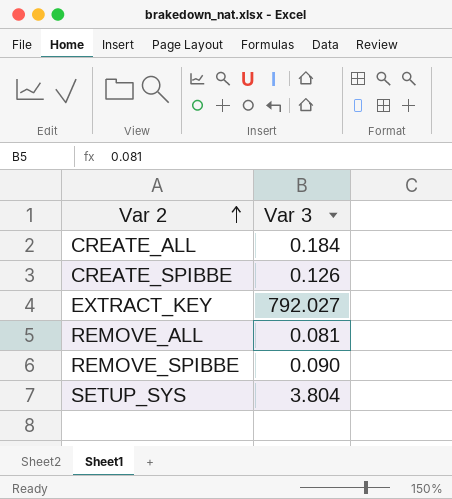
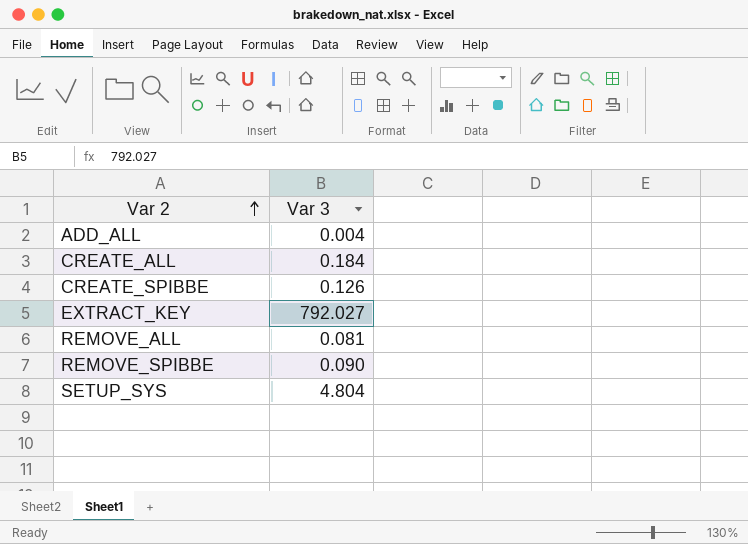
row ADD_ALL: none -> 0.004
SETUP_SYS | Var 3: 3.804 -> 4.804

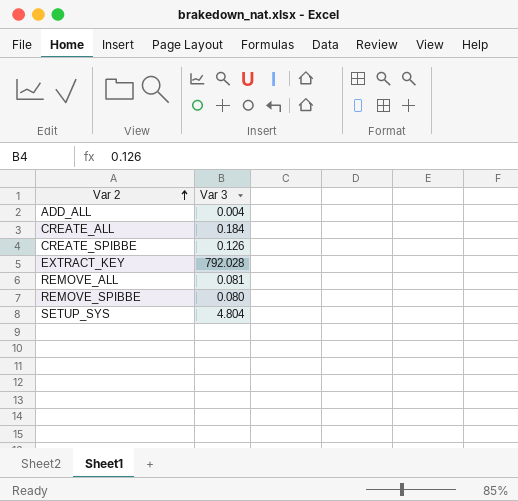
EXTRACT_KEY | Var 3: 792.027 -> 792.028
REMOVE_SPIBBE | Var 3: 0.090 -> 0.080

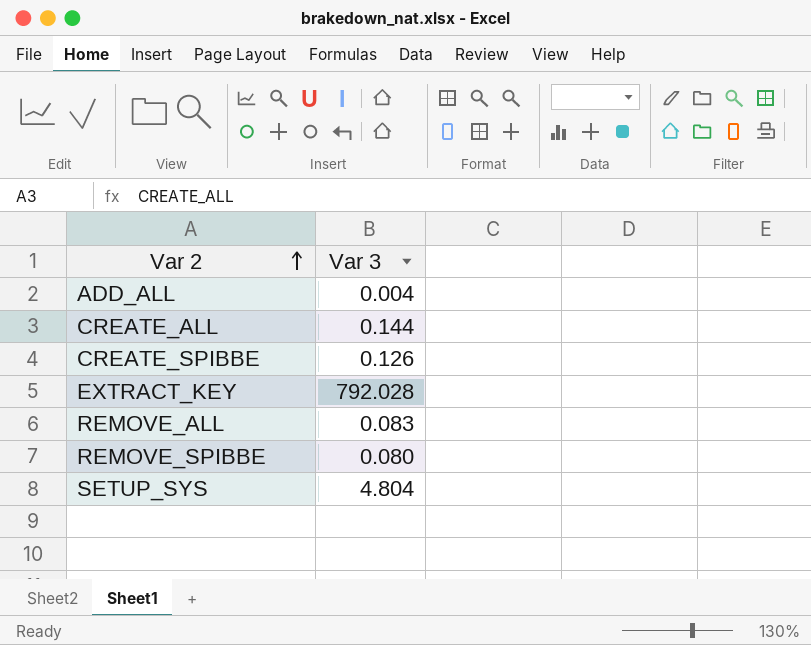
CREATE_ALL | Var 3: 0.184 -> 0.144
REMOVE_ALL | Var 3: 0.081 -> 0.083

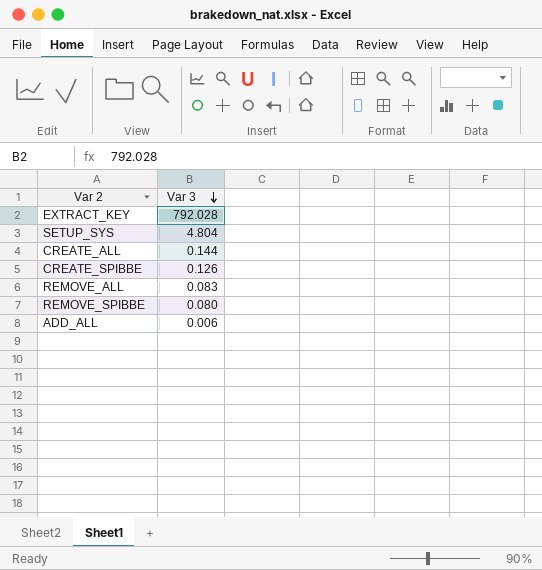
row order: Var 2 ascending -> Var 3 descending
ADD_ALL | Var 3: 0.004 -> 0.006

